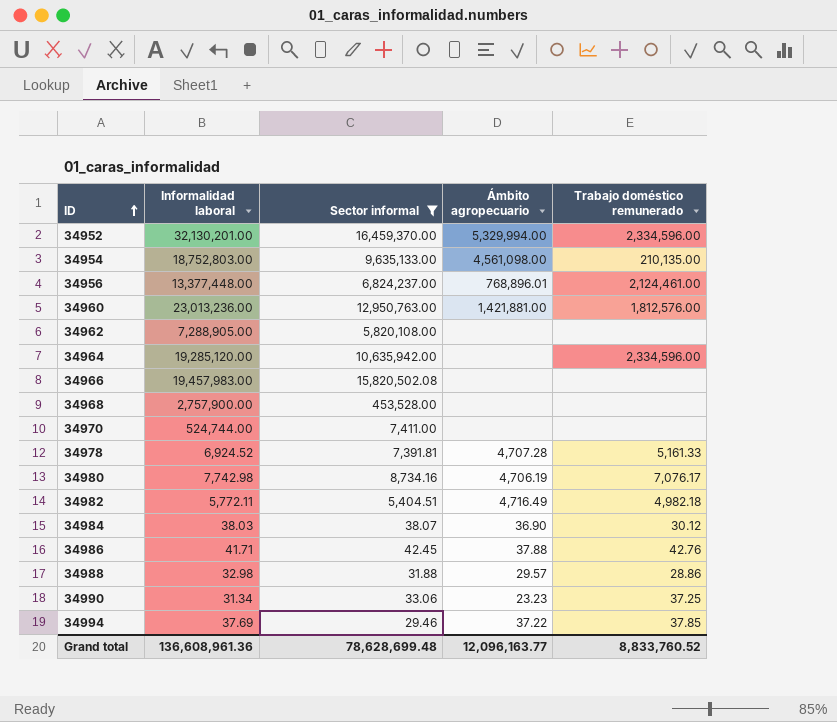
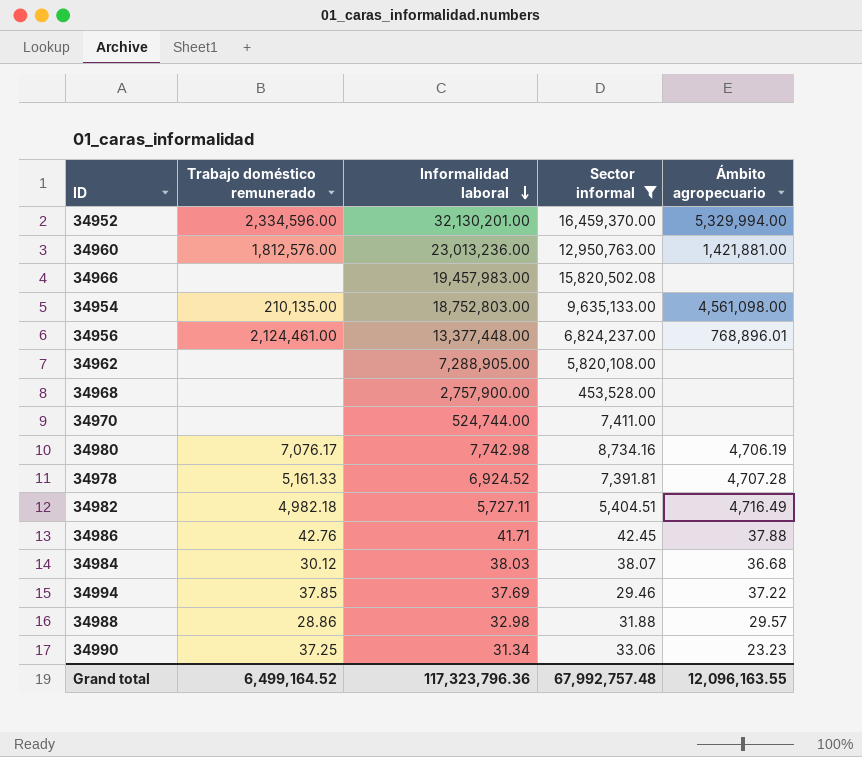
row order: ID ascending -> Informalidad laboral descending
column Trabajo doméstico remunerado | position: 5 -> 2
row 34964: 19,285,120.00 | 10,635,942.00 | none | 2,334,596.00 -> none
34982 | Informalidad laboral: 5,772.11 -> 5,727.11
34984 | Ámbito agropecuario: 36.90 -> 36.68
Grand total | Trabajo doméstico remunerado: 8,833,760.52 -> 6,499,164.52
Grand total | Informalidad laboral: 136,608,961.36 -> 117,323,796.36
Grand total | Sector informal: 78,628,699.48 -> 67,992,757.48
Grand total | Ámbito agropecuario: 12,096,163.77 -> 12,096,163.55

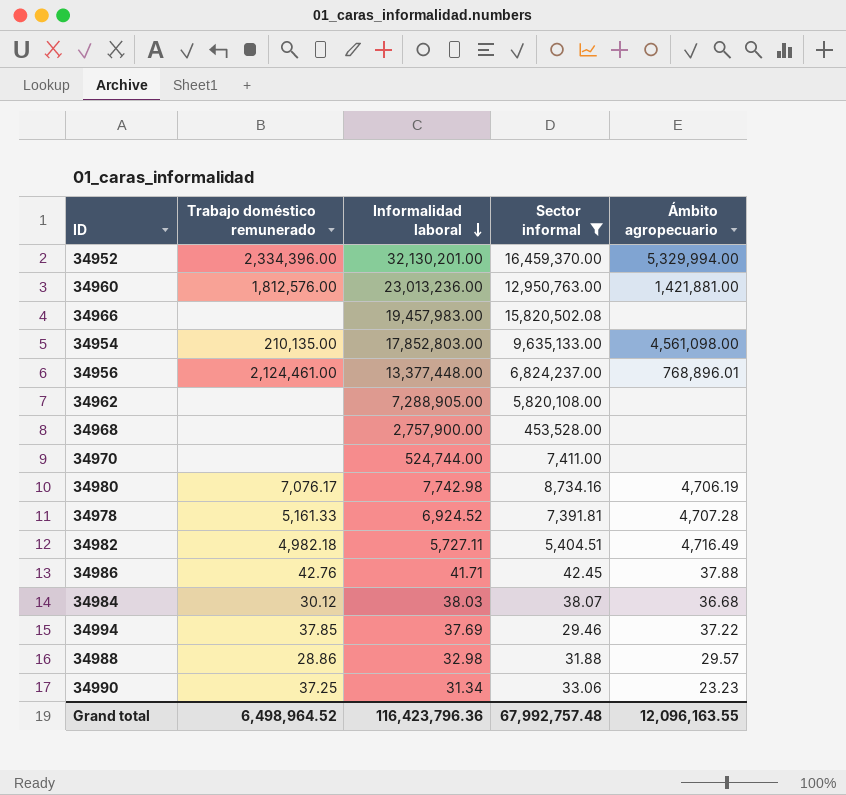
34952 | Trabajo doméstico remunerado: 2,334,596.00 -> 2,334,396.00
34954 | Informalidad laboral: 18,752,803.00 -> 17,852,803.00
Grand total | Trabajo doméstico remunerado: 6,499,164.52 -> 6,498,964.52
Grand total | Informalidad laboral: 117,323,796.36 -> 116,423,796.36

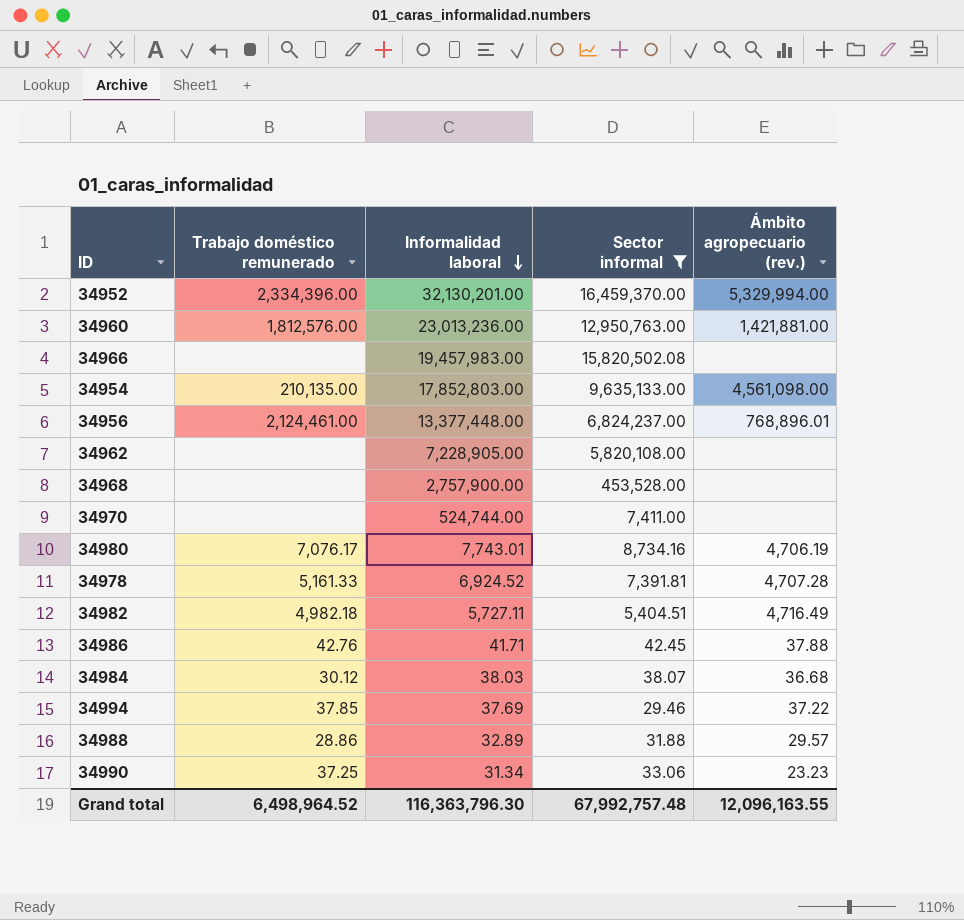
column name: Ámbito agropecuario -> Ámbito agropecuario (rev.)
34962 | Informalidad laboral: 7,288,905.00 -> 7,228,905.00
34980 | Informalidad laboral: 7,742.98 -> 7,743.01
34988 | Informalidad laboral: 32.98 -> 32.89
Grand total | Informalidad laboral: 116,423,796.36 -> 116,363,796.30

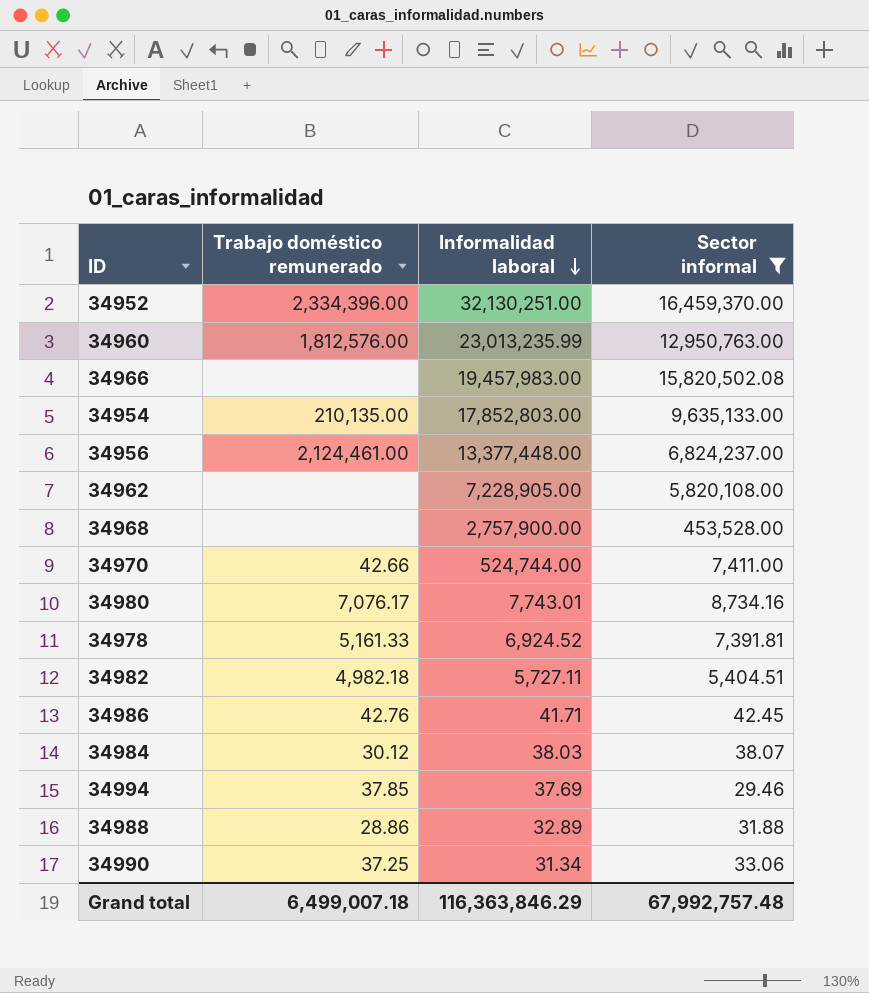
column Ámbito agropecuario (rev.) | position: 5 -> none
34952 | Informalidad laboral: 32,130,201.00 -> 32,130,251.00
34960 | Informalidad laboral: 23,013,236.00 -> 23,013,235.99
34970 | Trabajo doméstico remunerado: none -> 42.66
Grand total | Trabajo doméstico remunerado: 6,498,964.52 -> 6,499,007.18
Grand total | Informalidad laboral: 116,363,796.30 -> 116,363,846.29

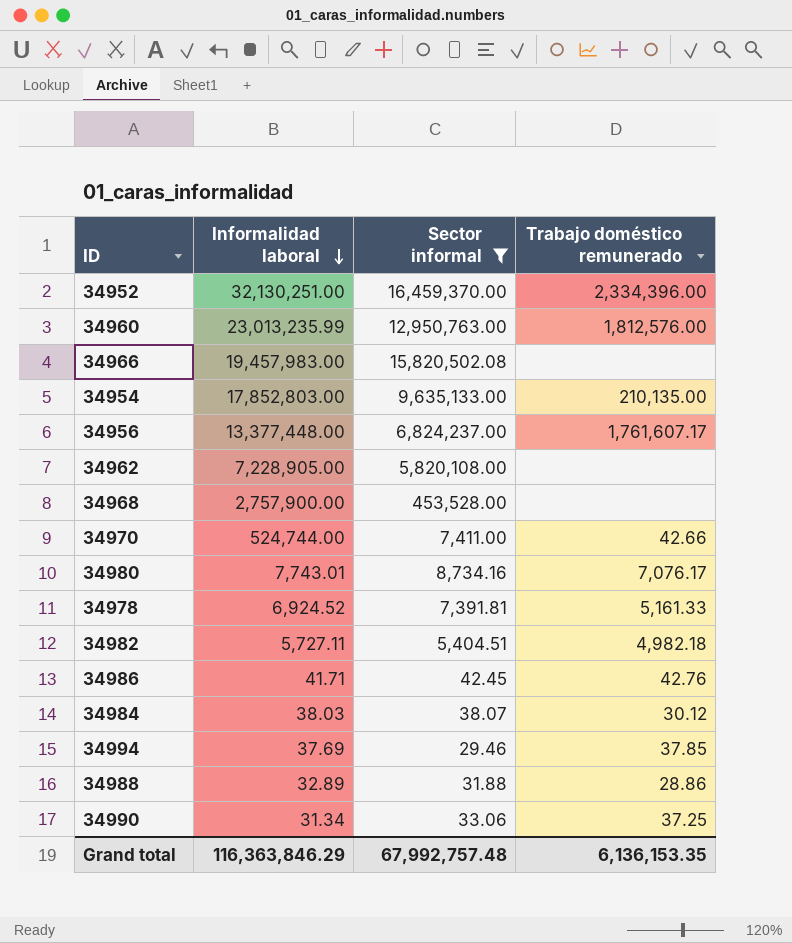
column Trabajo doméstico remunerado | position: 2 -> 4
34956 | Trabajo doméstico remunerado: 2,124,461.00 -> 1,761,607.17
Grand total | Trabajo doméstico remunerado: 6,499,007.18 -> 6,136,153.35

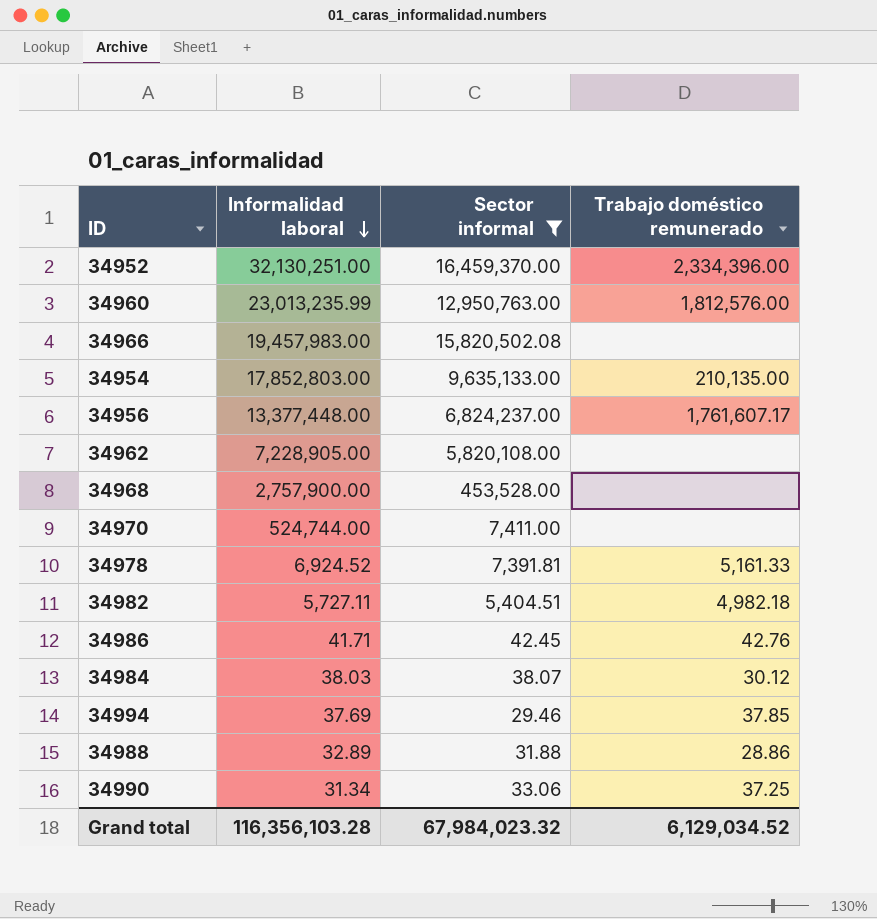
row 34980: 7,743.01 | 8,734.16 | 7,076.17 -> none
34970 | Trabajo doméstico remunerado: 42.66 -> none
Grand total | Informalidad laboral: 116,363,846.29 -> 116,356,103.28
Grand total | Sector informal: 67,992,757.48 -> 67,984,023.32
Grand total | Trabajo doméstico remunerado: 6,136,153.35 -> 6,129,034.52

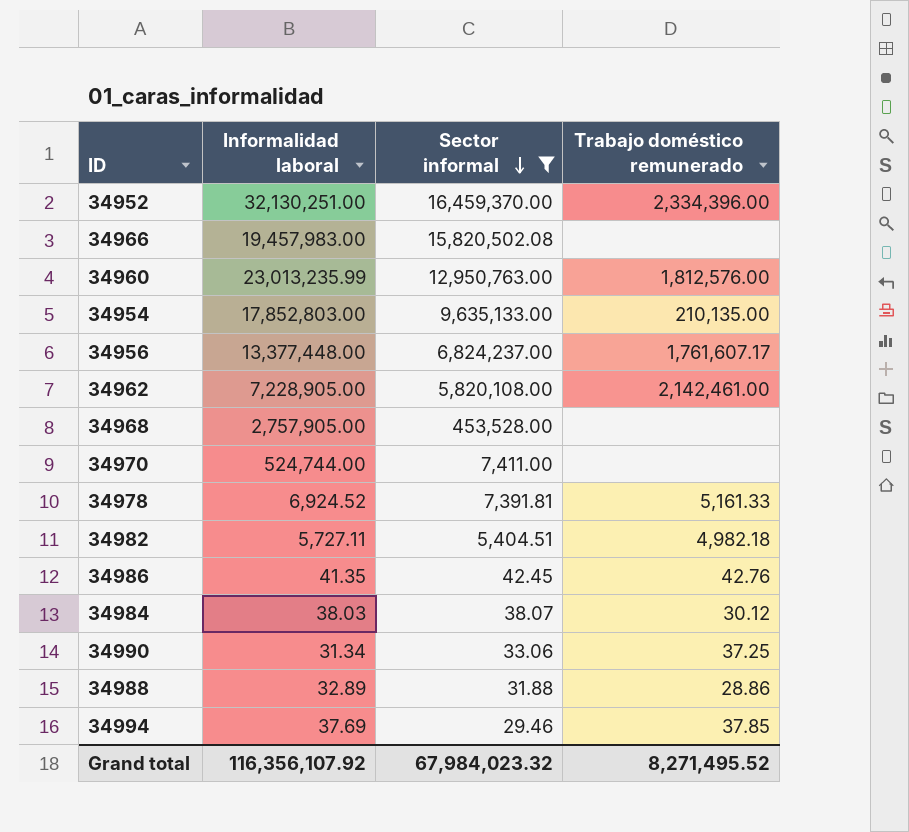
row order: Informalidad laboral descending -> Sector informal descending
34962 | Trabajo doméstico remunerado: none -> 2,142,461.00
34968 | Informalidad laboral: 2,757,900.00 -> 2,757,905.00
34986 | Informalidad laboral: 41.71 -> 41.35
Grand total | Informalidad laboral: 116,356,103.28 -> 116,356,107.92
Grand total | Trabajo doméstico remunerado: 6,129,034.52 -> 8,271,495.52

